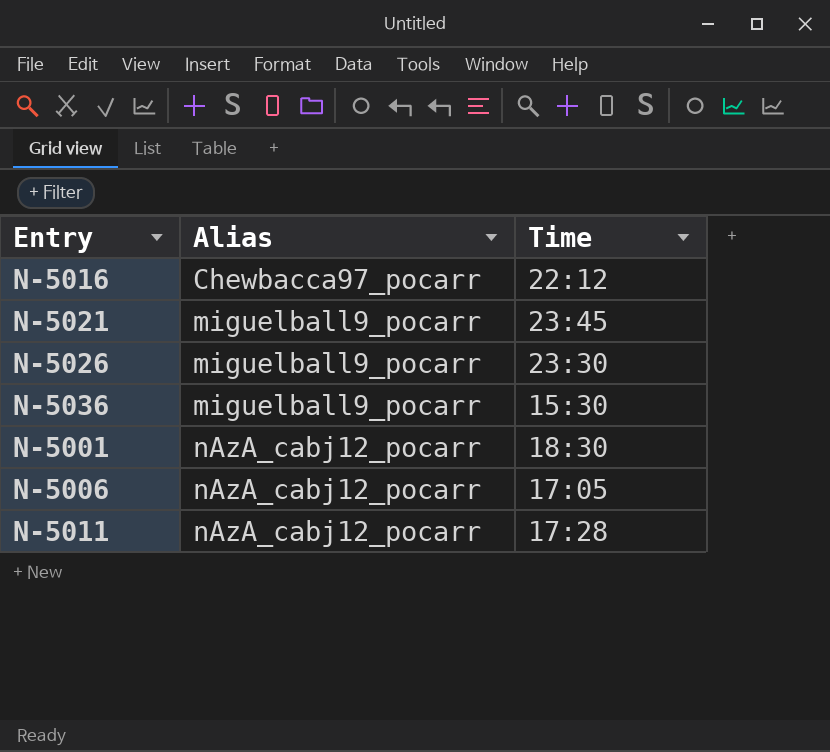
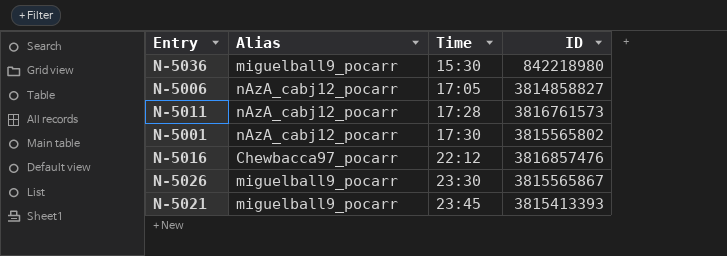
row order: Alias ascending -> Time ascending
column ID | position: none -> 4
N-5001 | Time: 18:30 -> 17:30

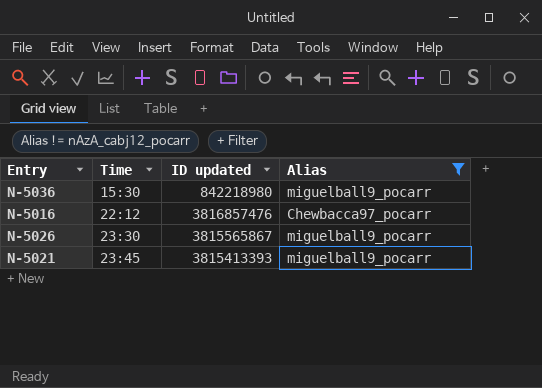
filter: none -> Alias != nAzA_cabj12_pocarr
column name: ID -> ID updated
column Alias | position: 2 -> 4

